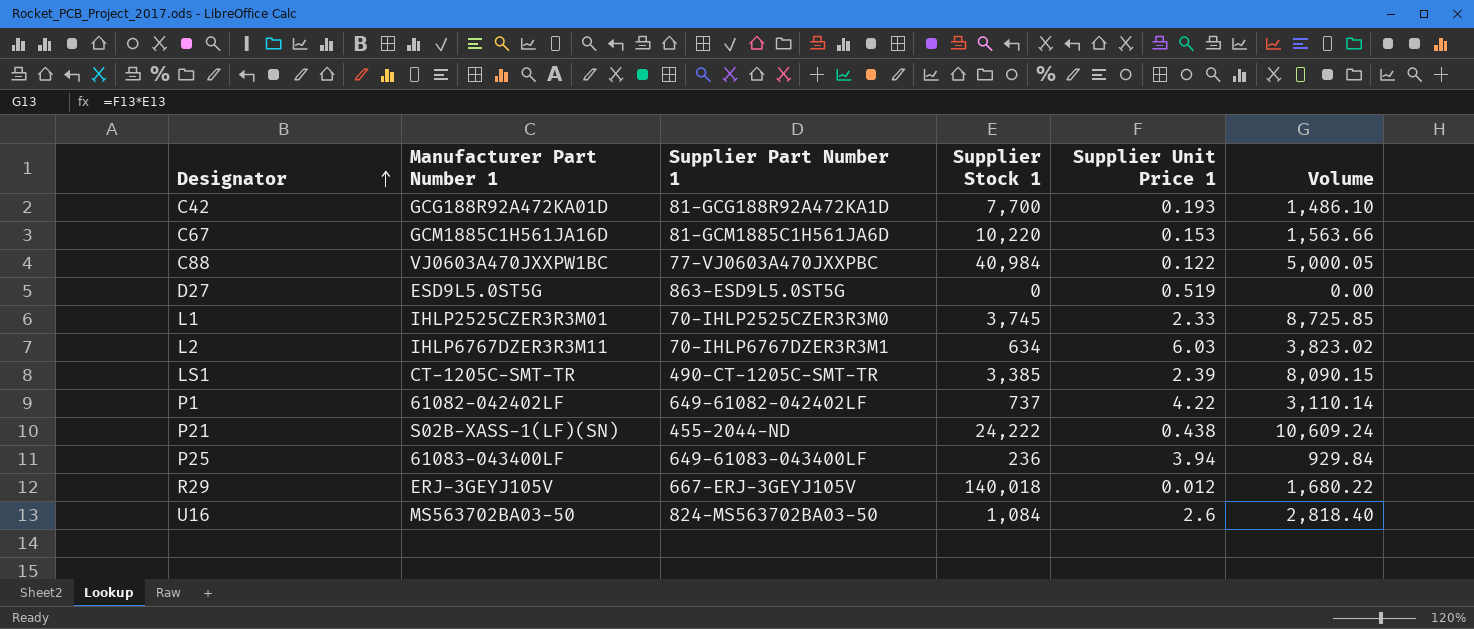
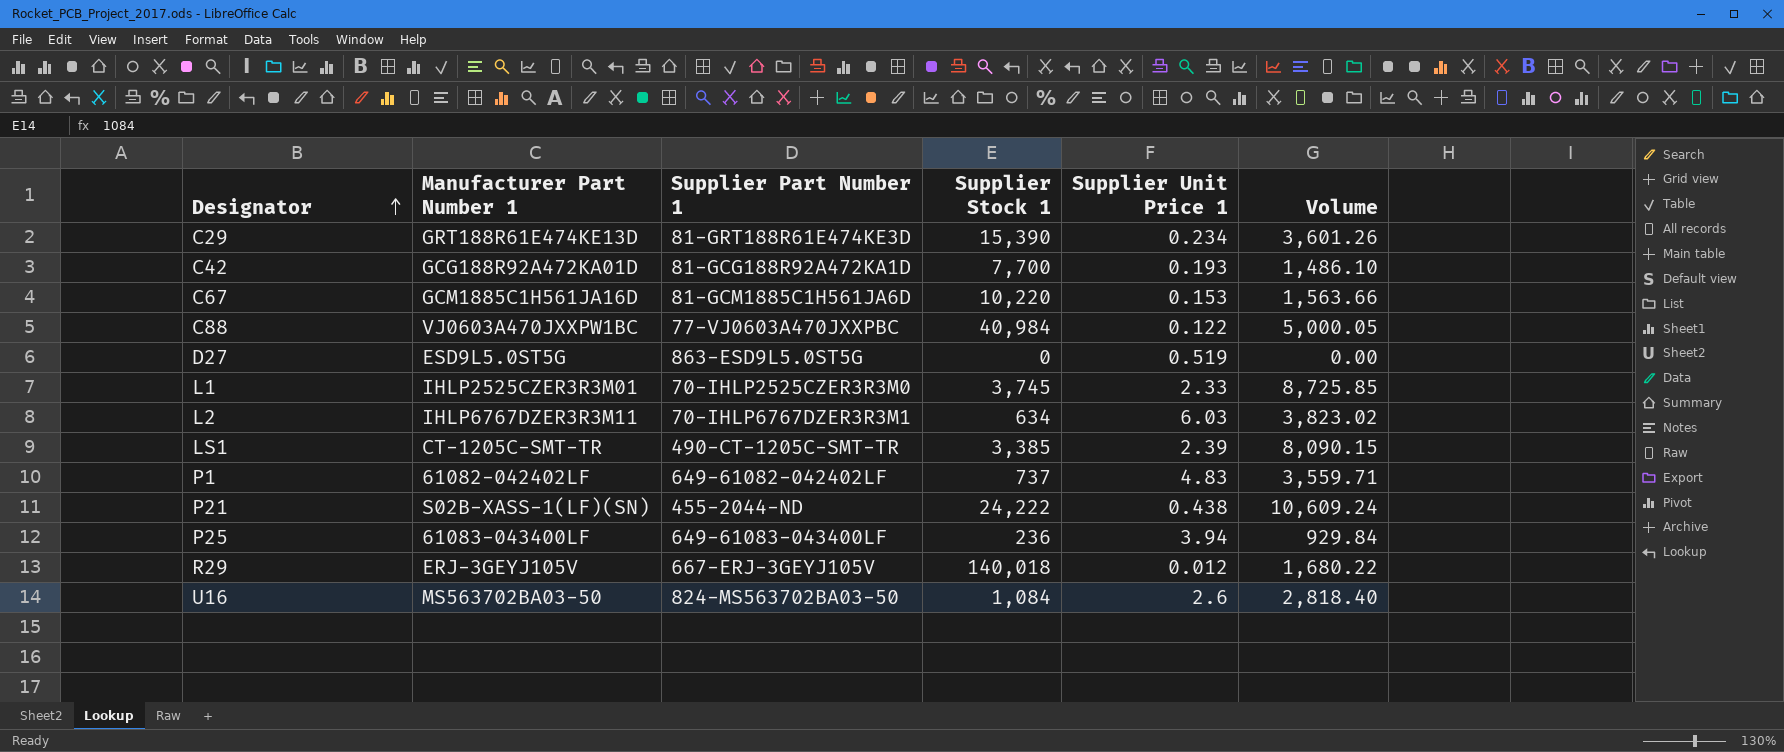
row C29: none -> GRT188R61E474KE13D | 81-GRT188R61E474KE3D | 15,390 | 0.234 | 3,601.26
P1 | Supplier Unit Price 1: 4.22 -> 4.83
P1 | Volume: 3,110.14 -> 3,559.71

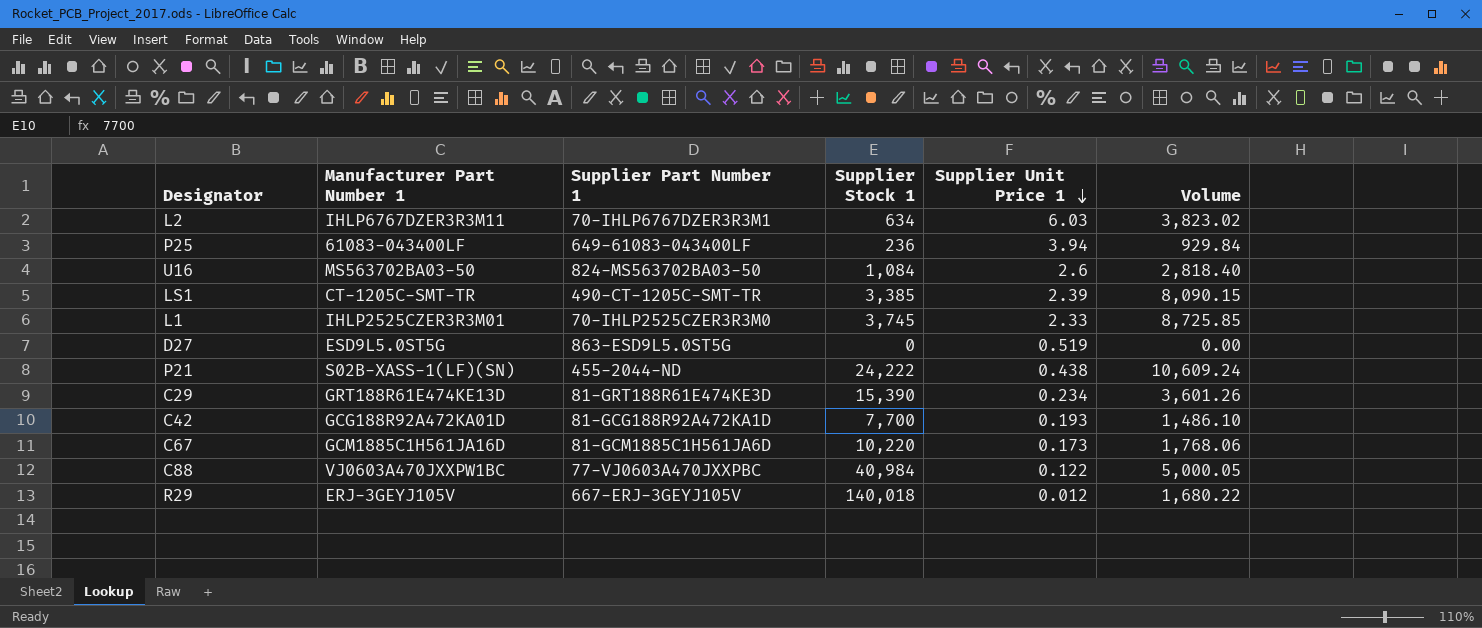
row order: Designator ascending -> Supplier Unit Price 1 descending
row P1: 61082-042402LF | 649-61082-042402LF | 737 | 4.83 | 3,559.71 -> none
C67 | Supplier Unit Price 1: 0.153 -> 0.173
C67 | Volume: 1,563.66 -> 1,768.06

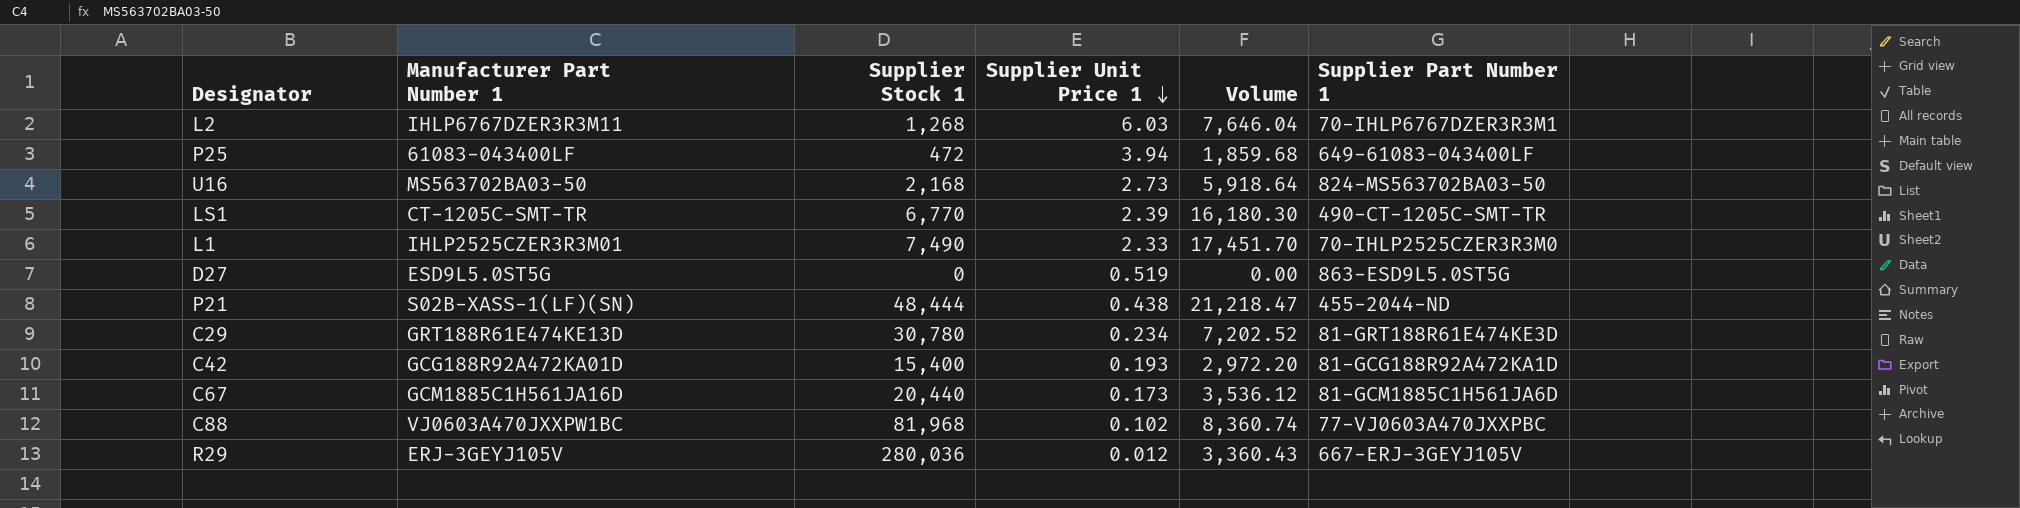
column Supplier Part Number 1 | position: 3 -> 6
L2 | Supplier Stock 1: 634 -> 1,268
L2 | Volume: 3,823.02 -> 7,646.04
P25 | Supplier Stock 1: 236 -> 472
P25 | Volume: 929.84 -> 1,859.68
U16 | Supplier Stock 1: 1,084 -> 2,168
U16 | Supplier Unit Price 1: 2.6 -> 2.73
U16 | Volume: 2,818.40 -> 5,918.64
LS1 | Supplier Stock 1: 3,385 -> 6,770
LS1 | Volume: 8,090.15 -> 16,180.30
L1 | Supplier Stock 1: 3,745 -> 7,490
L1 | Volume: 8,725.85 -> 17,451.70
P21 | Supplier Stock 1: 24,222 -> 48,444
P21 | Volume: 10,609.24 -> 21,218.47
C29 | Supplier Stock 1: 15,390 -> 30,780
C29 | Volume: 3,601.26 -> 7,202.52
C42 | Supplier Stock 1: 7,700 -> 15,400
C42 | Volume: 1,486.10 -> 2,972.20
C67 | Supplier Stock 1: 10,220 -> 20,440
C67 | Volume: 1,768.06 -> 3,536.12
C88 | Supplier Stock 1: 40,984 -> 81,968
C88 | Supplier Unit Price 1: 0.122 -> 0.102
C88 | Volume: 5,000.05 -> 8,360.74
R29 | Supplier Stock 1: 140,018 -> 280,036
R29 | Volume: 1,680.22 -> 3,360.43

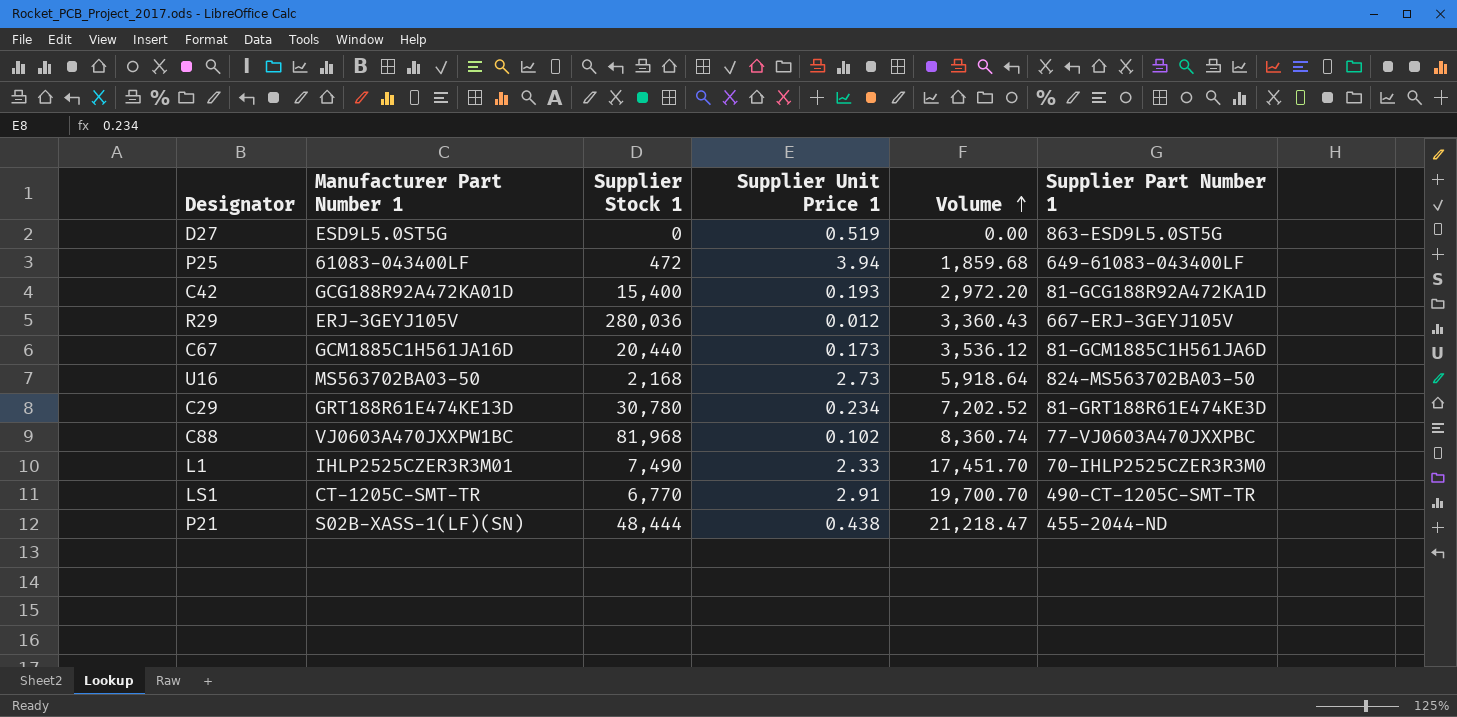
row order: Supplier Unit Price 1 descending -> Volume ascending
row L2: IHLP6767DZER3R3M11 | 1,268 | 6.03 | 7,646.04 | 70-IHLP6767DZER3R3M1 -> none
LS1 | Supplier Unit Price 1: 2.39 -> 2.91
LS1 | Volume: 16,180.30 -> 19,700.70

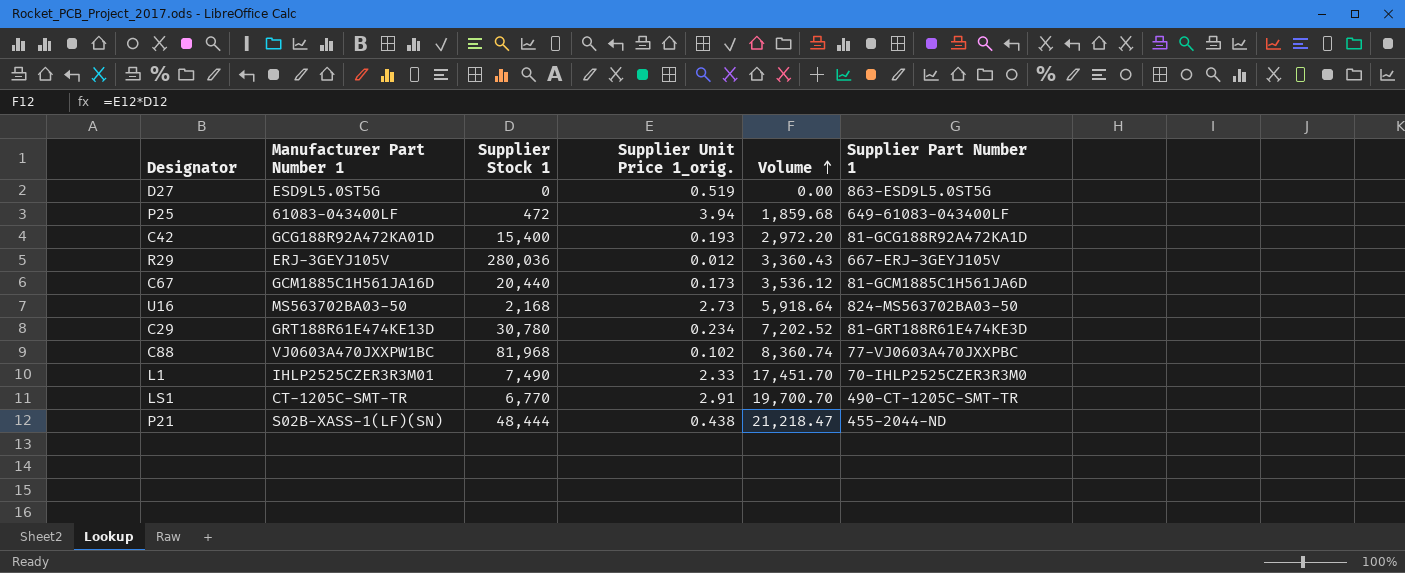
column name: Supplier Unit Price 1 -> Supplier Unit Price 1_orig.

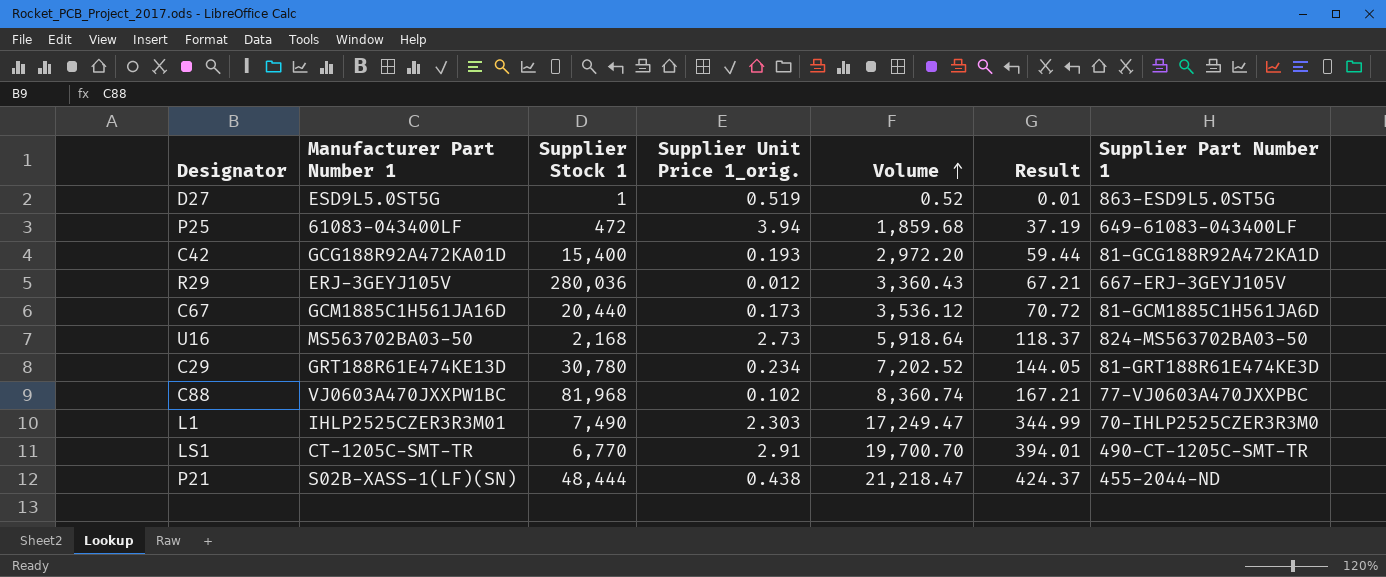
column Result | formula: none -> [Volume] * 0.02
D27 | Supplier Stock 1: 0 -> 1
D27 | Volume: 0.00 -> 0.52
L1 | Supplier Unit Price 1_orig.: 2.33 -> 2.303
L1 | Volume: 17,451.70 -> 17,249.47

